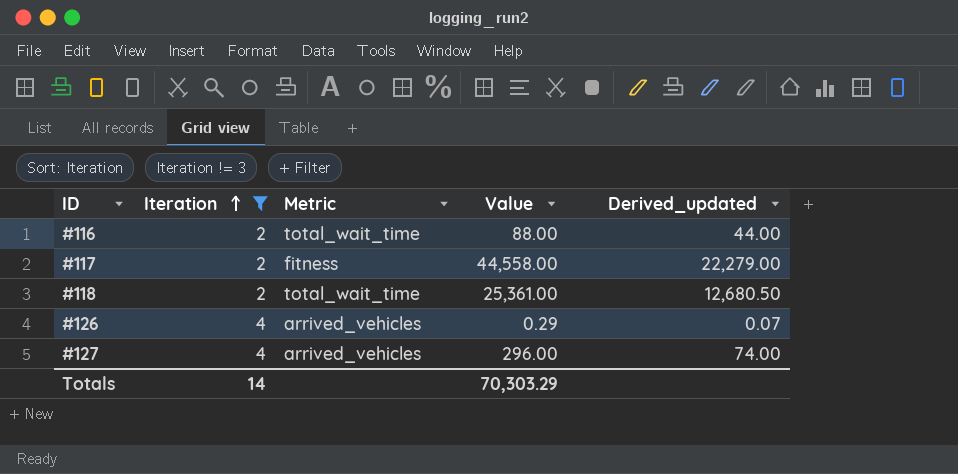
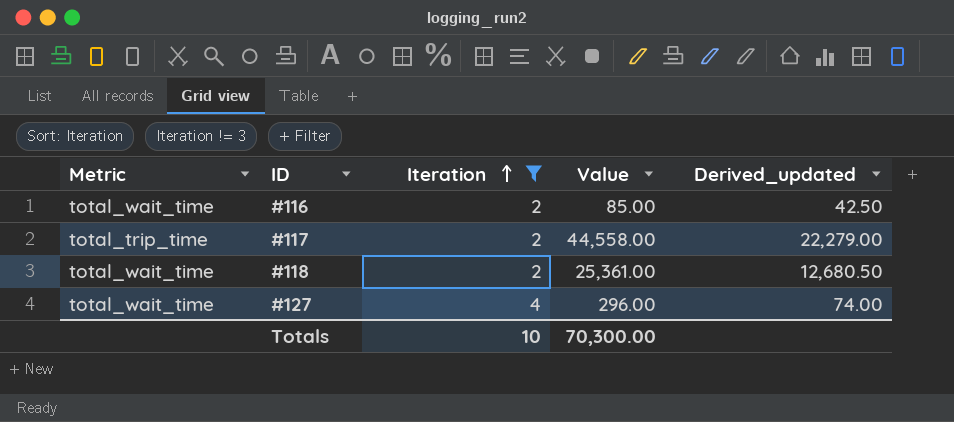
column Metric | position: 3 -> 1
row #126: 4 | arrived_vehicles | 0.29 | 0.07 -> none
#116 | Value: 88.00 -> 85.00
#116 | Derived_updated: 44.00 -> 42.50
#117 | Metric: fitness -> total_trip_time
#127 | Metric: arrived_vehicles -> total_wait_time
Totals | Iteration: 14 -> 10
Totals | Value: 70,303.29 -> 70,300.00

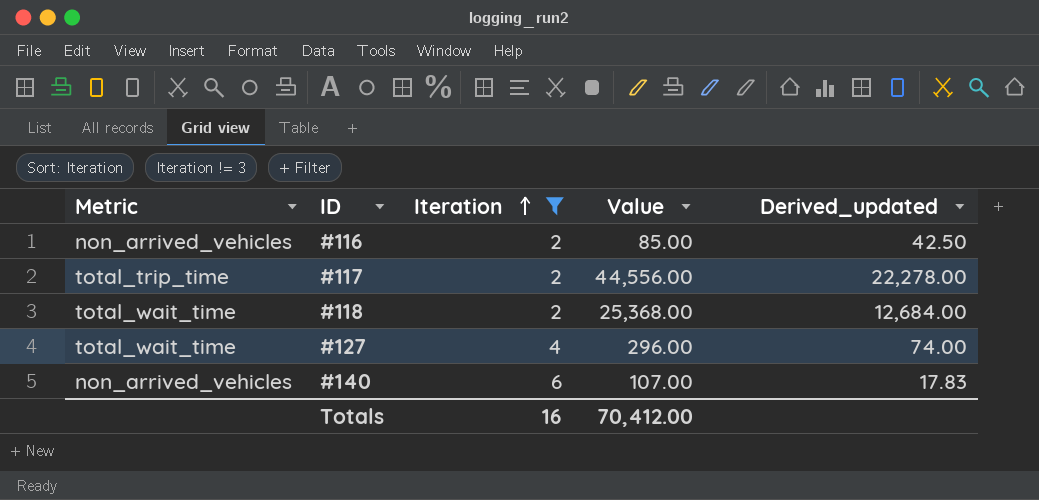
#116 | Metric: total_wait_time -> non_arrived_vehicles
#117 | Value: 44,558.00 -> 44,556.00
#117 | Derived_updated: 22,279.00 -> 22,278.00
#118 | Value: 25,361.00 -> 25,368.00
#118 | Derived_updated: 12,680.50 -> 12,684.00
row #140: none -> non_arrived_vehicles | 6 | 107.00 | 17.83
Totals | Iteration: 10 -> 16
Totals | Value: 70,300.00 -> 70,412.00

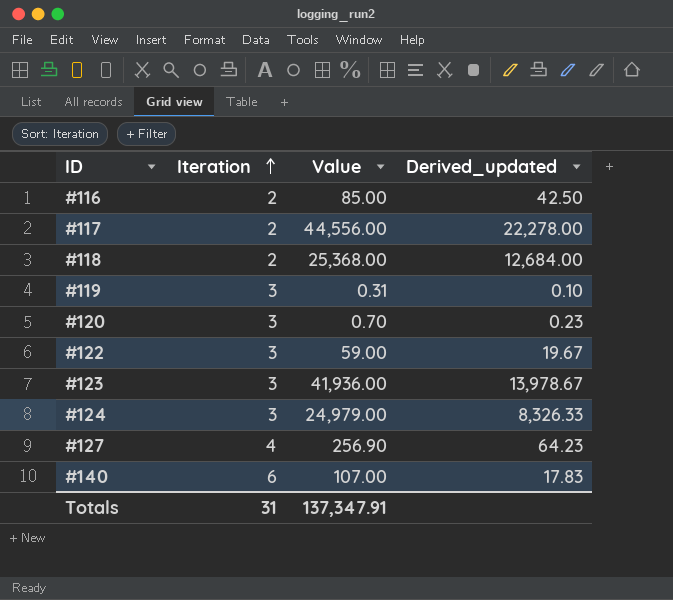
filter: Iteration != 3 -> none
column Metric | position: 1 -> none
#127 | Value: 296.00 -> 256.90
#127 | Derived_updated: 74.00 -> 64.23
Totals | Iteration: 16 -> 31
Totals | Value: 70,412.00 -> 137,347.91

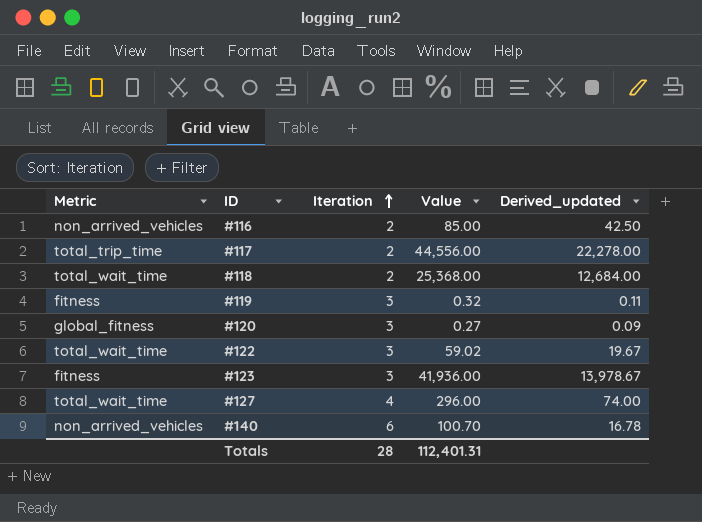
column Metric | position: none -> 1
row #124: 3 | 24,979.00 | 8,326.33 -> none
#119 | Value: 0.31 -> 0.32
#119 | Derived_updated: 0.10 -> 0.11
#120 | Value: 0.70 -> 0.27
#120 | Derived_updated: 0.23 -> 0.09
#122 | Value: 59.00 -> 59.02
#127 | Value: 256.90 -> 296.00
#127 | Derived_updated: 64.23 -> 74.00
#140 | Value: 107.00 -> 100.70
#140 | Derived_updated: 17.83 -> 16.78
Totals | Iteration: 31 -> 28
Totals | Value: 137,347.91 -> 112,401.31

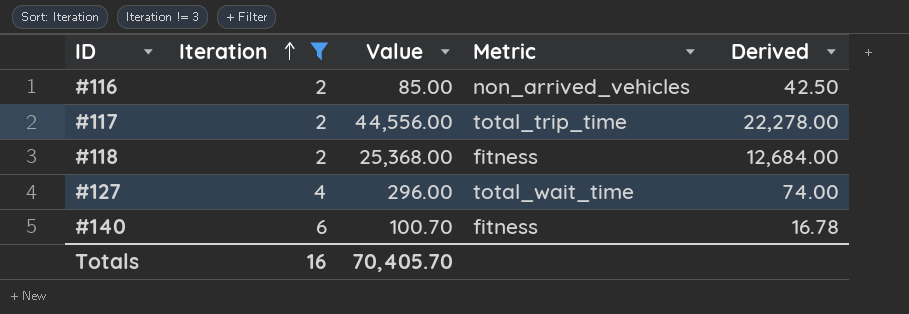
filter: none -> Iteration != 3
column Metric | position: 1 -> 4
column name: Derived_updated -> Derived
#118 | Metric: total_wait_time -> fitness
#140 | Metric: non_arrived_vehicles -> fitness
Totals | Iteration: 28 -> 16
Totals | Value: 112,401.31 -> 70,405.70

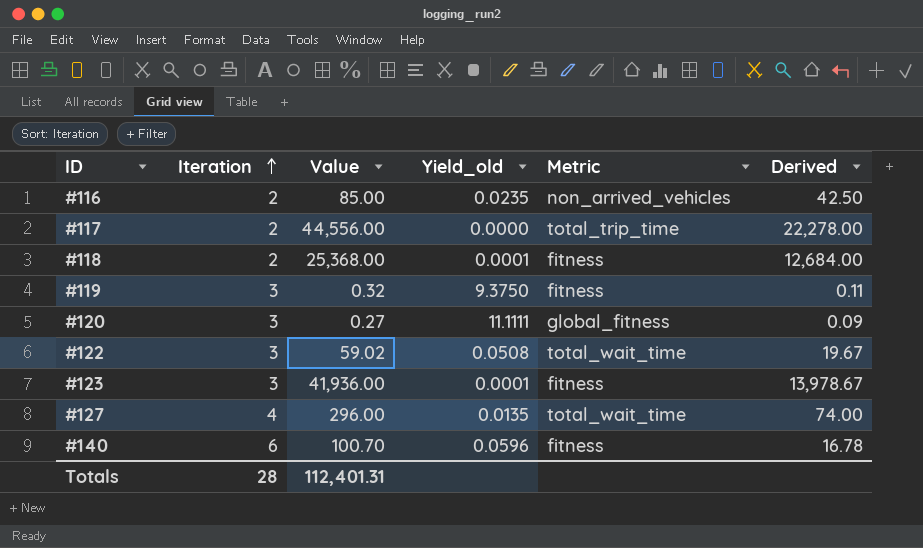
filter: Iteration != 3 -> none
column Yield_old | formula: none -> [Iteration] / [Value]
Totals | Iteration: 16 -> 28
Totals | Value: 70,405.70 -> 112,401.31

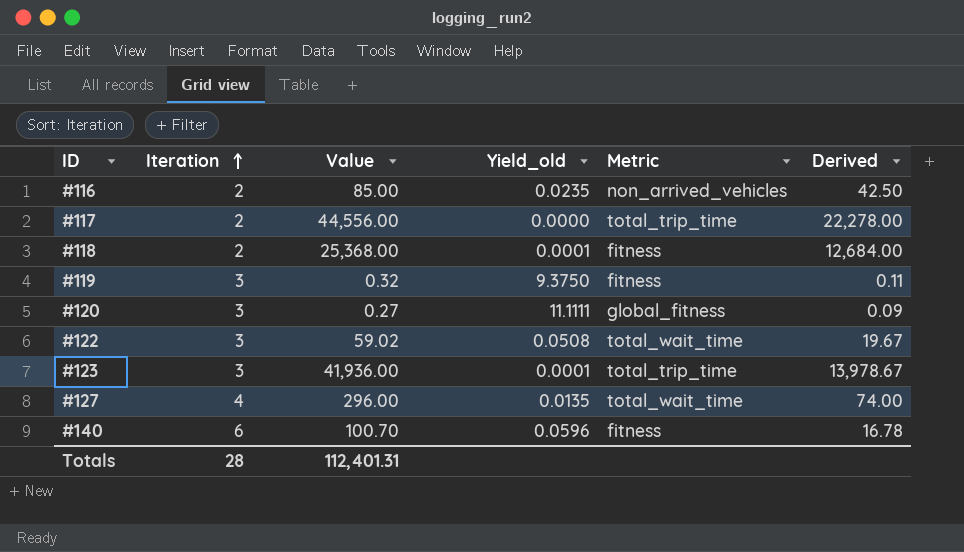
#123 | Metric: fitness -> total_trip_time

